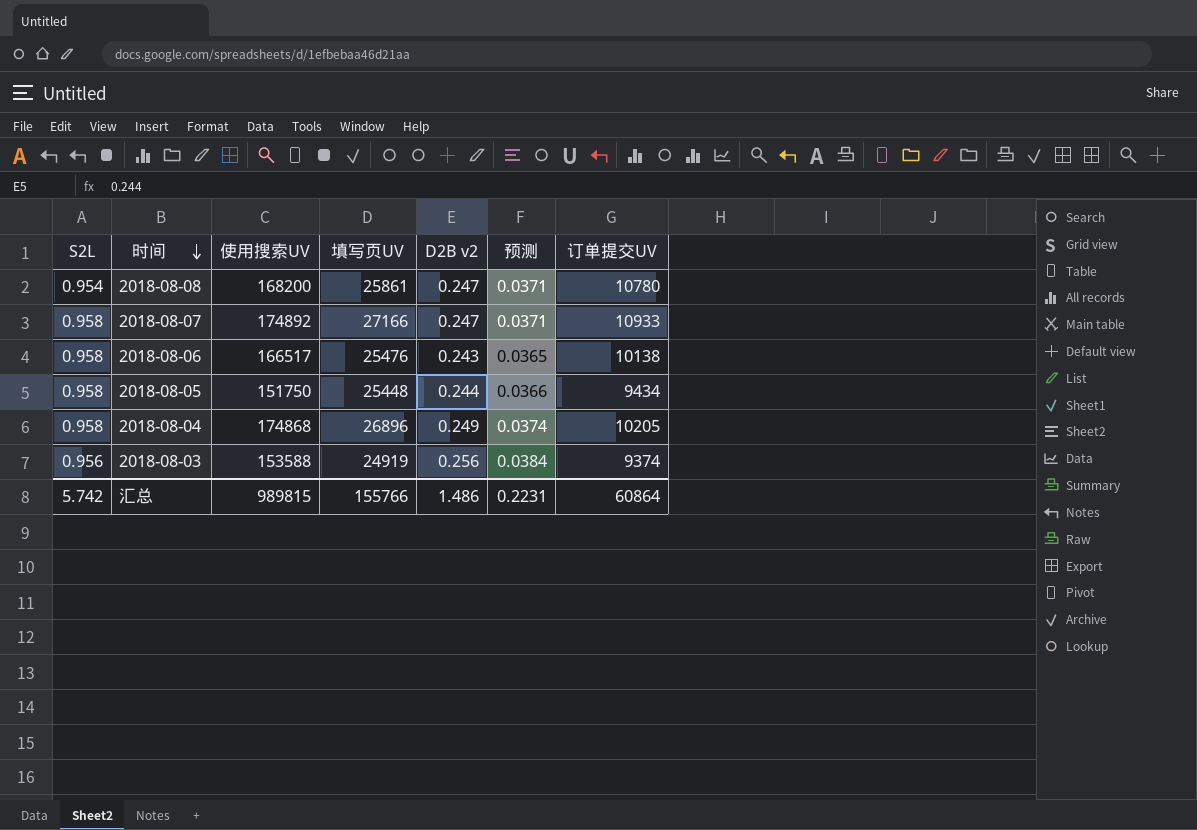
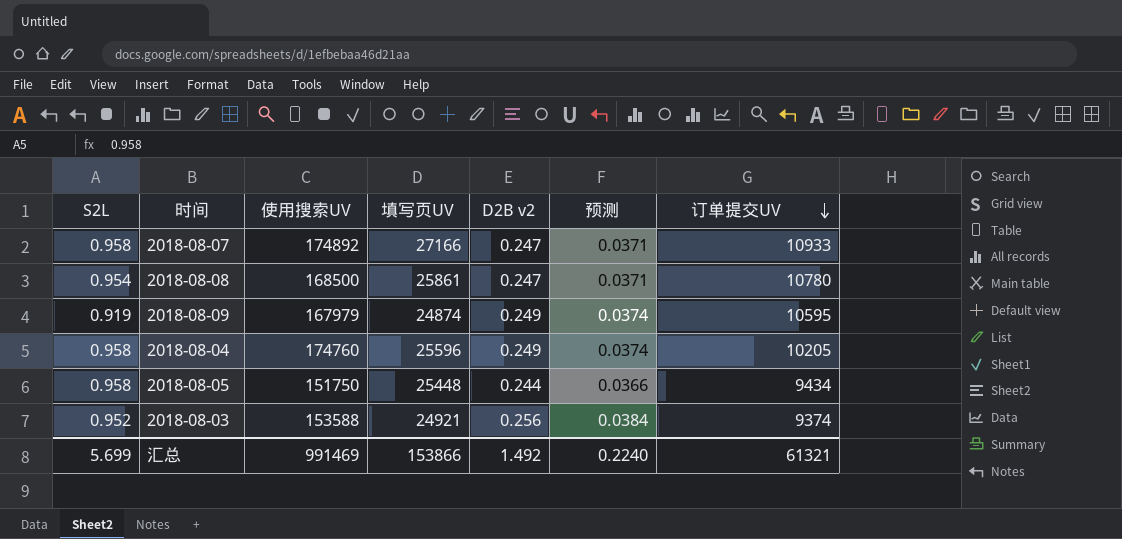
row order: 时间 descending -> 订单提交UV descending
row 2018-08-06: 0.958 | 166517 | 25476 | 0.243 | 0.0365 | 10138 -> none
2018-08-08 | 使用搜索UV: 168200 -> 168500
row 2018-08-09: none -> 0.919 | 167979 | 24874 | 0.249 | 0.0374 | 10595
2018-08-04 | 使用搜索UV: 174868 -> 174760
2018-08-04 | 填写页UV: 26896 -> 25596
2018-08-03 | S2L: 0.956 -> 0.952
2018-08-03 | 填写页UV: 24919 -> 24921
汇总 | S2L: 5.742 -> 5.699
汇总 | 使用搜索UV: 989815 -> 991469
汇总 | 填写页UV: 155766 -> 153866
汇总 | D2B v2: 1.486 -> 1.492
汇总 | 预测: 0.2231 -> 0.2240
汇总 | 订单提交UV: 60864 -> 61321

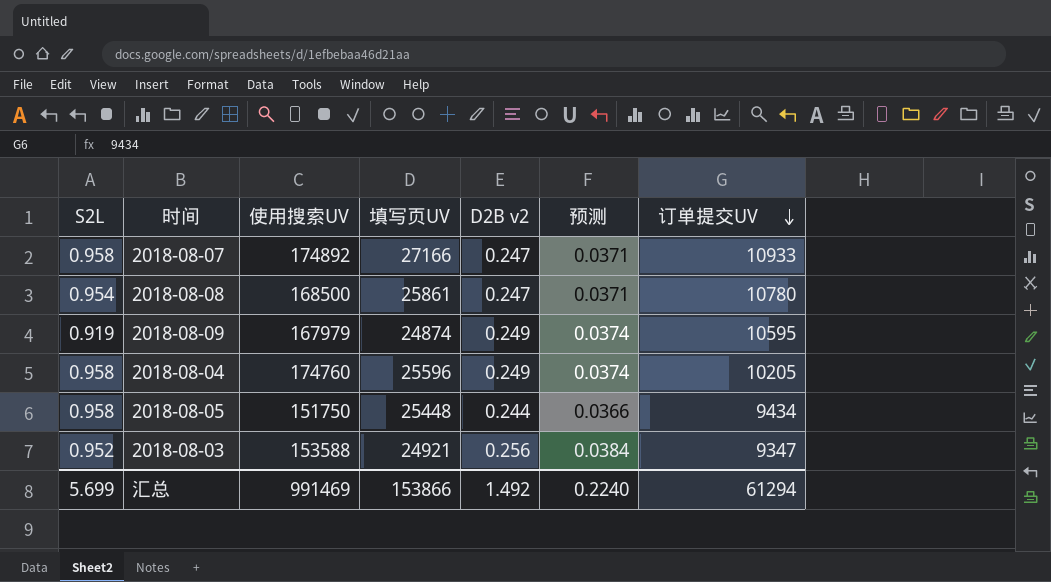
2018-08-03 | 订单提交UV: 9374 -> 9347
汇总 | 订单提交UV: 61321 -> 61294

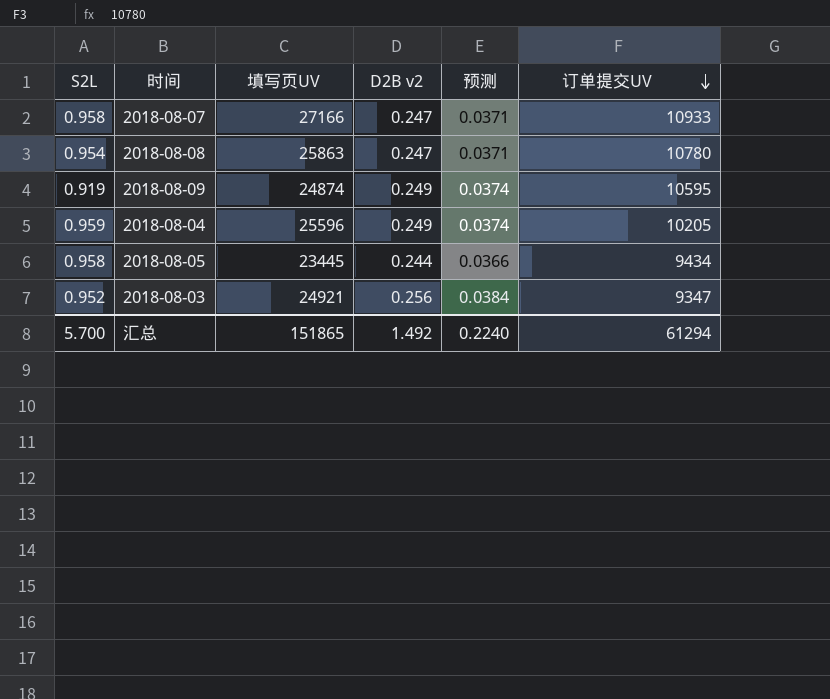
column 使用搜索UV | position: 3 -> none
2018-08-08 | 填写页UV: 25861 -> 25863
2018-08-04 | S2L: 0.958 -> 0.959
2018-08-05 | 填写页UV: 25448 -> 23445
汇总 | S2L: 5.699 -> 5.700
汇总 | 填写页UV: 153866 -> 151865

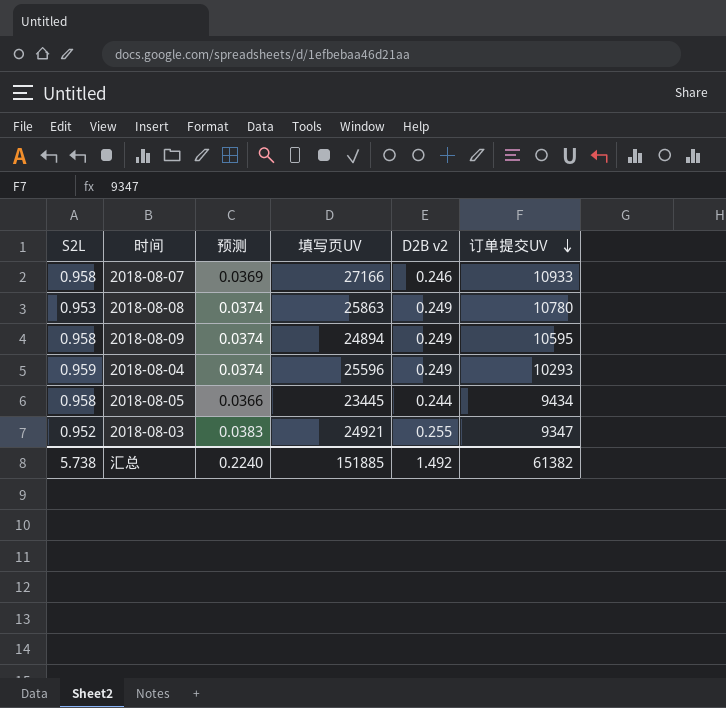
column 预测 | position: 5 -> 3
2018-08-07 | 预测: 0.0371 -> 0.0369
2018-08-07 | D2B v2: 0.247 -> 0.246
2018-08-08 | S2L: 0.954 -> 0.953
2018-08-08 | 预测: 0.0371 -> 0.0374
2018-08-08 | D2B v2: 0.247 -> 0.249
2018-08-09 | S2L: 0.919 -> 0.958
2018-08-09 | 填写页UV: 24874 -> 24894
2018-08-04 | 订单提交UV: 10205 -> 10293
2018-08-03 | 预测: 0.0384 -> 0.0383
2018-08-03 | D2B v2: 0.256 -> 0.255
汇总 | S2L: 5.700 -> 5.738
汇总 | 填写页UV: 151865 -> 151885
汇总 | 订单提交UV: 61294 -> 61382

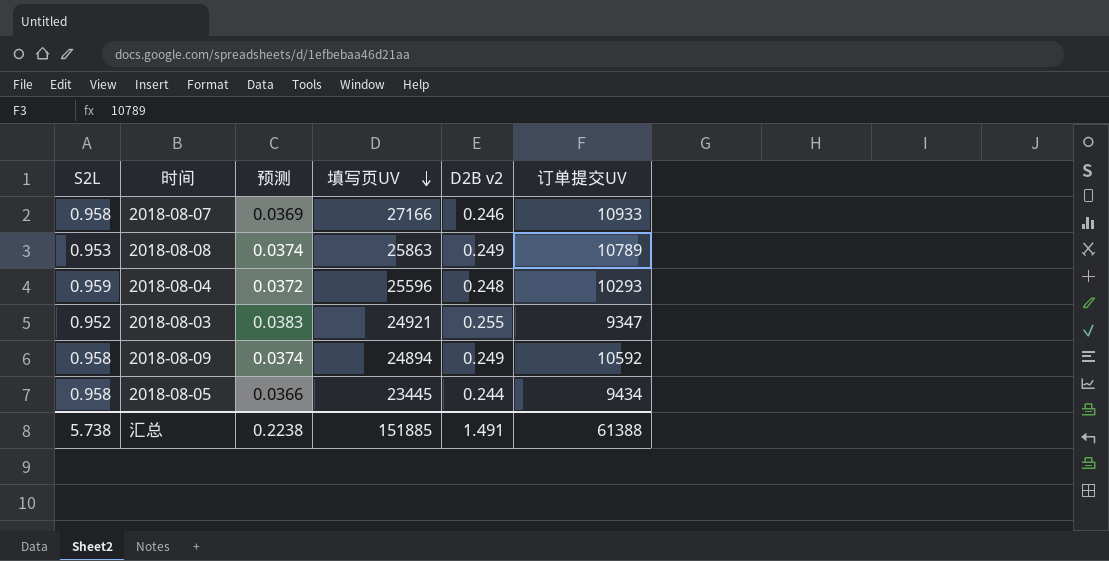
row order: 订单提交UV descending -> 填写页UV descending
2018-08-08 | 订单提交UV: 10780 -> 10789
2018-08-04 | 预测: 0.0374 -> 0.0372
2018-08-04 | D2B v2: 0.249 -> 0.248
2018-08-09 | 订单提交UV: 10595 -> 10592
汇总 | 预测: 0.2240 -> 0.2238
汇总 | D2B v2: 1.492 -> 1.491
汇总 | 订单提交UV: 61382 -> 61388

